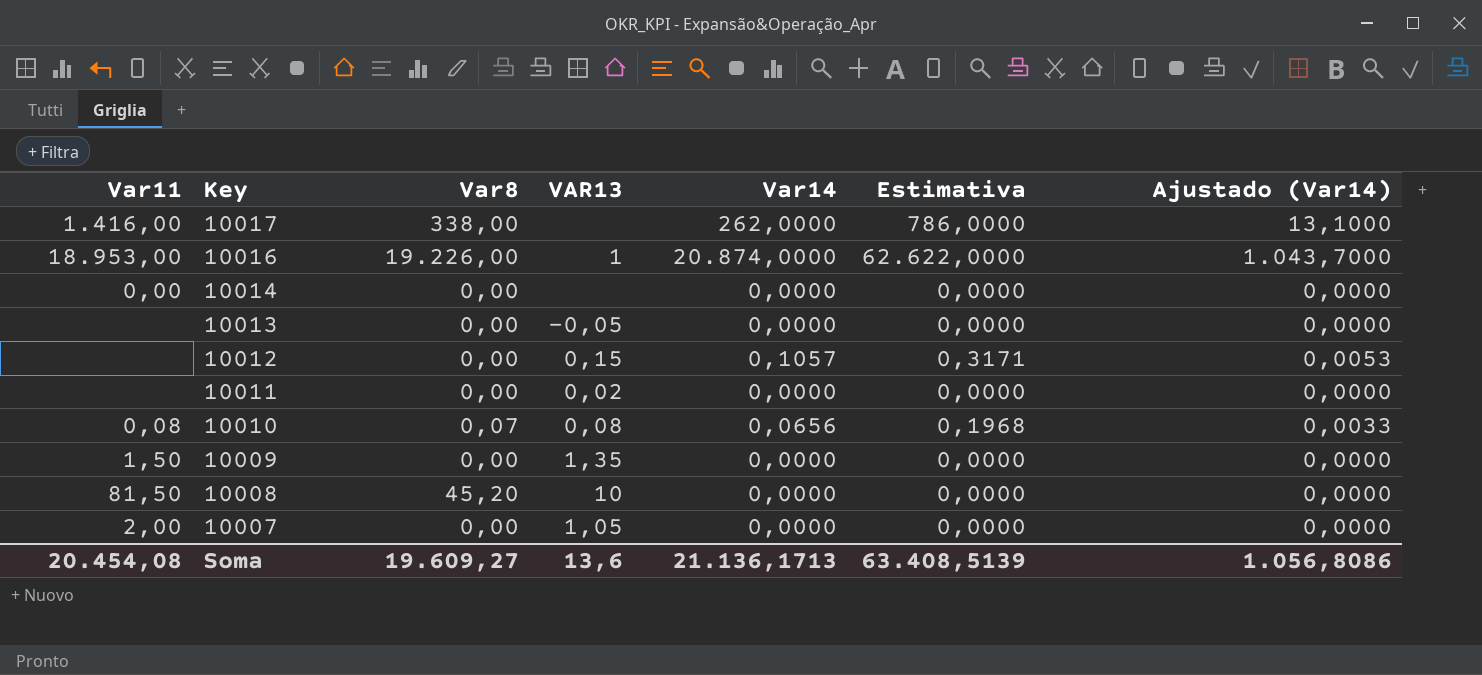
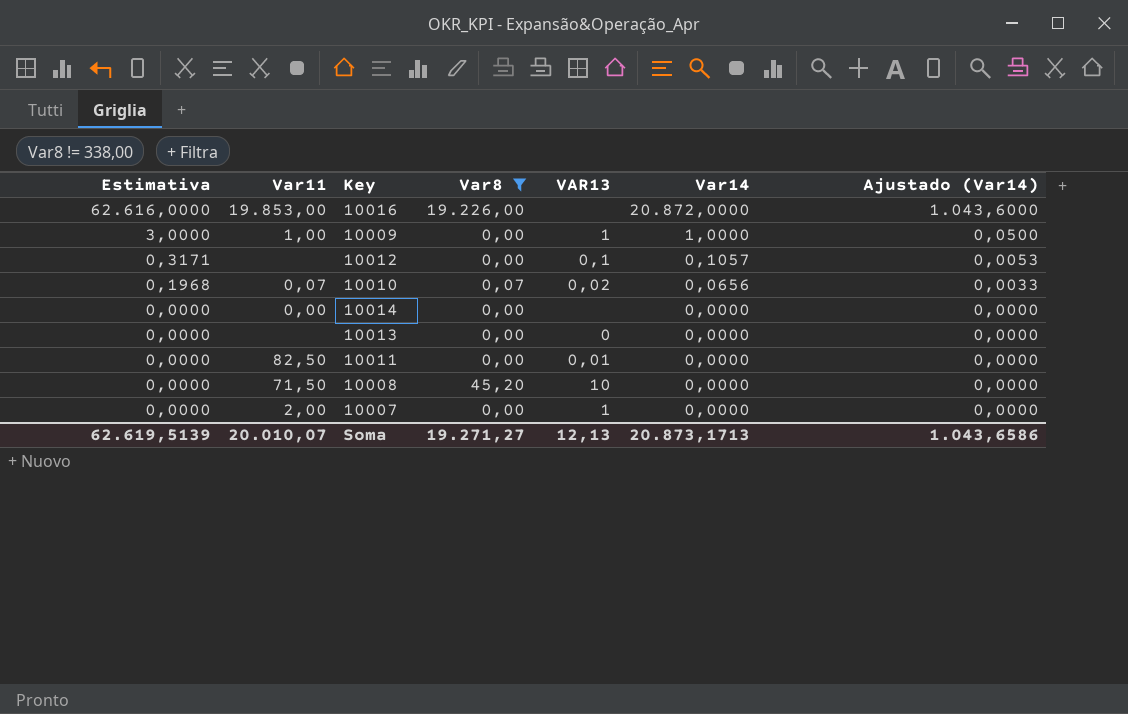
filter: none -> Var8 != 338,00
row order: Key descending -> Estimativa descending
column Estimativa | position: 6 -> 1
10016 | Estimativa: 62.622,0000 -> 62.616,0000
10016 | Var11: 18.953,00 -> 19.853,00
10016 | VAR13: 1 -> none
10016 | Var14: 20.874,0000 -> 20.872,0000
10016 | Ajustado (Var14): 1.043,7000 -> 1.043,6000
10009 | Estimativa: 0,0000 -> 3,0000
10009 | Var11: 1,50 -> 1,00
10009 | VAR13: 1,35 -> 1
10009 | Var14: 0,0000 -> 1,0000
10009 | Ajustado (Var14): 0,0000 -> 0,0500
10012 | VAR13: 0,15 -> 0,1
10010 | Var11: 0,08 -> 0,07
10010 | VAR13: 0,08 -> 0,02
10013 | VAR13: -0,05 -> 0
10011 | Var11: none -> 82,50
10011 | VAR13: 0,02 -> 0,01
10008 | Var11: 81,50 -> 71,50
10007 | VAR13: 1,05 -> 1
Soma | Estimativa: 63.408,5139 -> 62.619,5139
Soma | Var11: 20.454,08 -> 20.010,07
Soma | Var8: 19.609,27 -> 19.271,27
Soma | VAR13: 13,6 -> 12,13
Soma | Var14: 21.136,1713 -> 20.873,1713
Soma | Ajustado (Var14): 1.056,8086 -> 1.043,6586

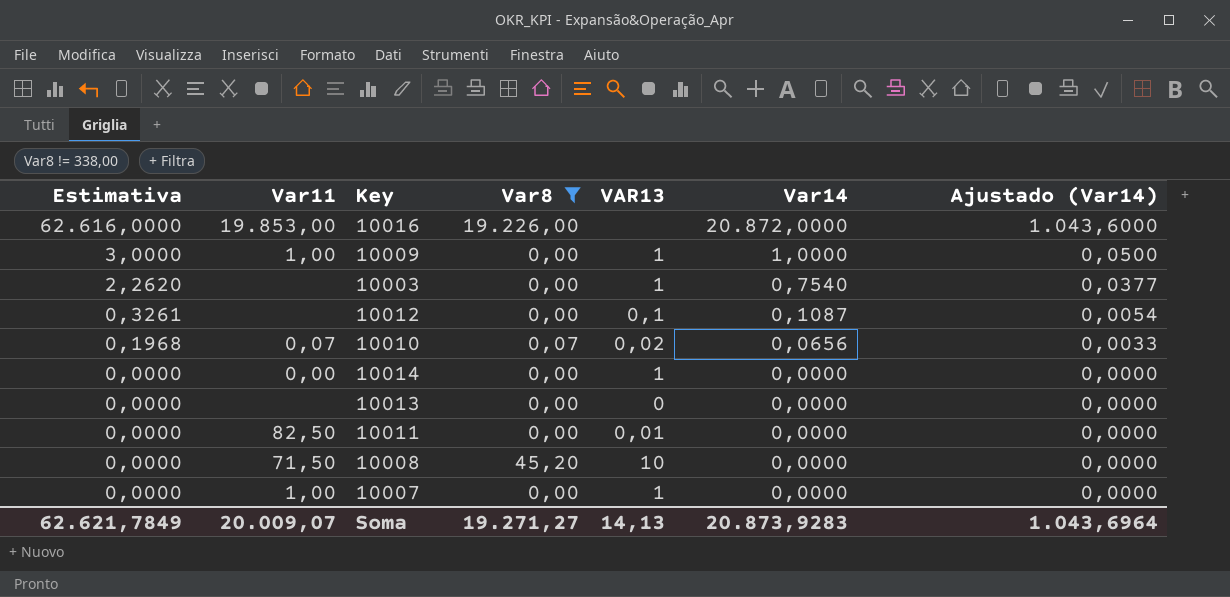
row 10003: none -> 2,2620 | none | 0,00 | 1 | 0,7540 | 0,0377
10012 | Estimativa: 0,3171 -> 0,3261
10012 | Var14: 0,1057 -> 0,1087
10012 | Ajustado (Var14): 0,0053 -> 0,0054
10014 | VAR13: none -> 1
10007 | Var11: 2,00 -> 1,00
Soma | Estimativa: 62.619,5139 -> 62.621,7849
Soma | Var11: 20.010,07 -> 20.009,07
Soma | VAR13: 12,13 -> 14,13
Soma | Var14: 20.873,1713 -> 20.873,9283
Soma | Ajustado (Var14): 1.043,6586 -> 1.043,6964

